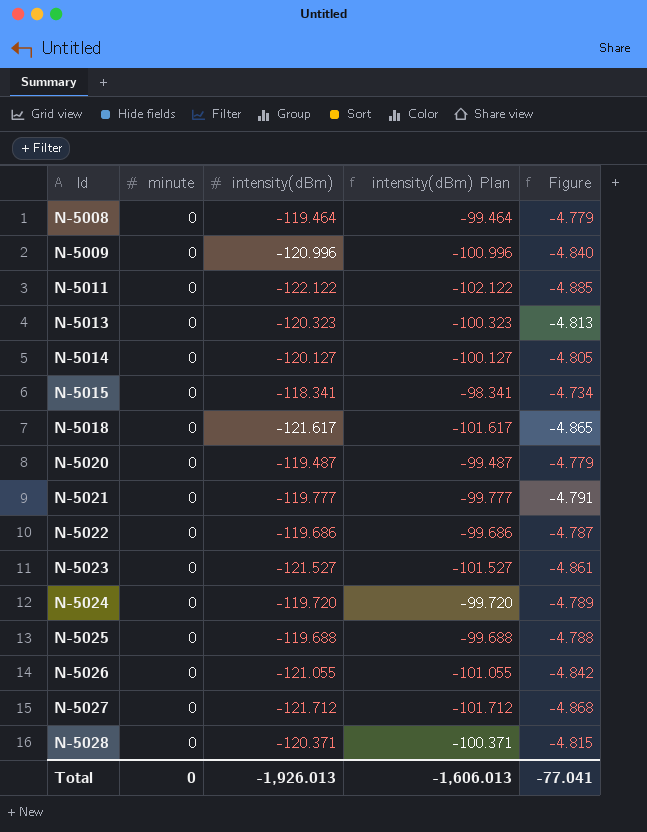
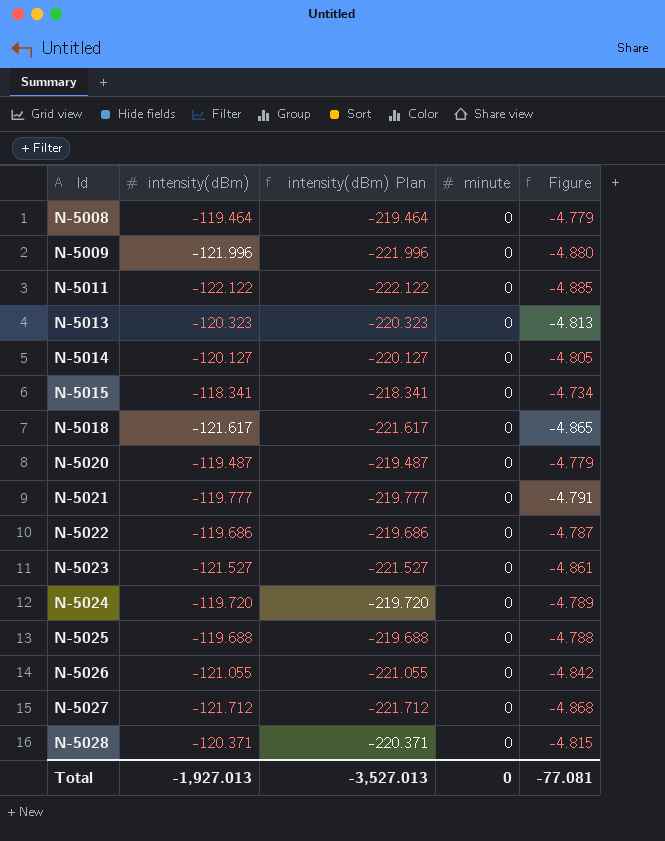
column intensity(dBm) Plan | formula: [intensity(dBm)] + 20 -> [intensity(dBm)] - 100
column minute | position: 2 -> 4
N-5009 | intensity(dBm): -120.996 -> -121.996
N-5009 | Figure: -4.840 -> -4.880
Total | intensity(dBm): -1,926.013 -> -1,927.013
Total | intensity(dBm) Plan: -1,606.013 -> -3,527.013
Total | Figure: -77.041 -> -77.081

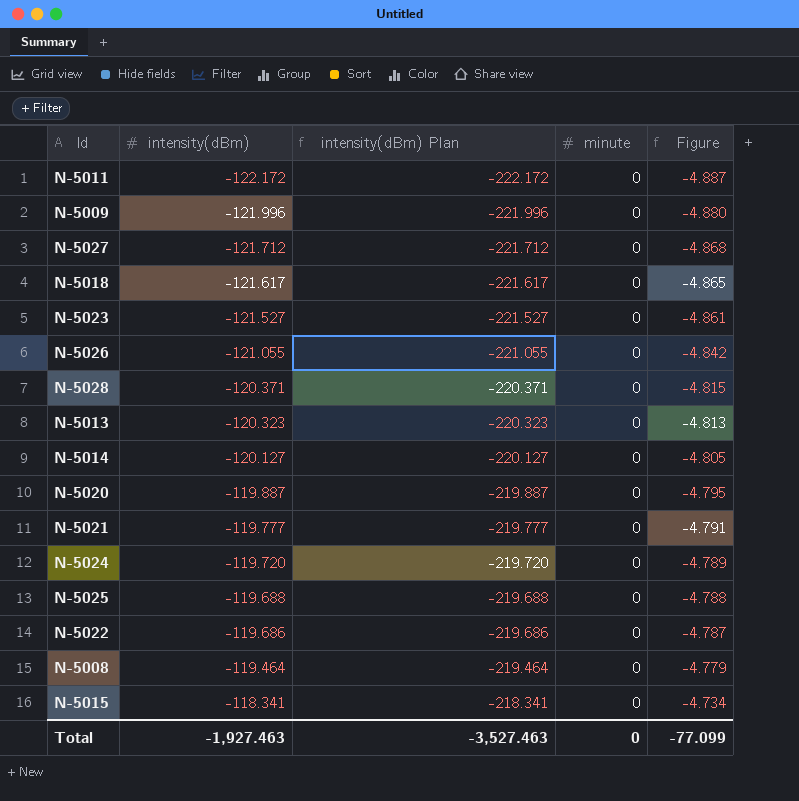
row order: Id ascending -> intensity(dBm) ascending
N-5011 | intensity(dBm): -122.122 -> -122.172
N-5011 | intensity(dBm) Plan: -222.122 -> -222.172
N-5011 | Figure: -4.885 -> -4.887
N-5020 | intensity(dBm): -119.487 -> -119.887
N-5020 | intensity(dBm) Plan: -219.487 -> -219.887
N-5020 | Figure: -4.779 -> -4.795
Total | intensity(dBm): -1,927.013 -> -1,927.463
Total | intensity(dBm) Plan: -3,527.013 -> -3,527.463
Total | Figure: -77.081 -> -77.099

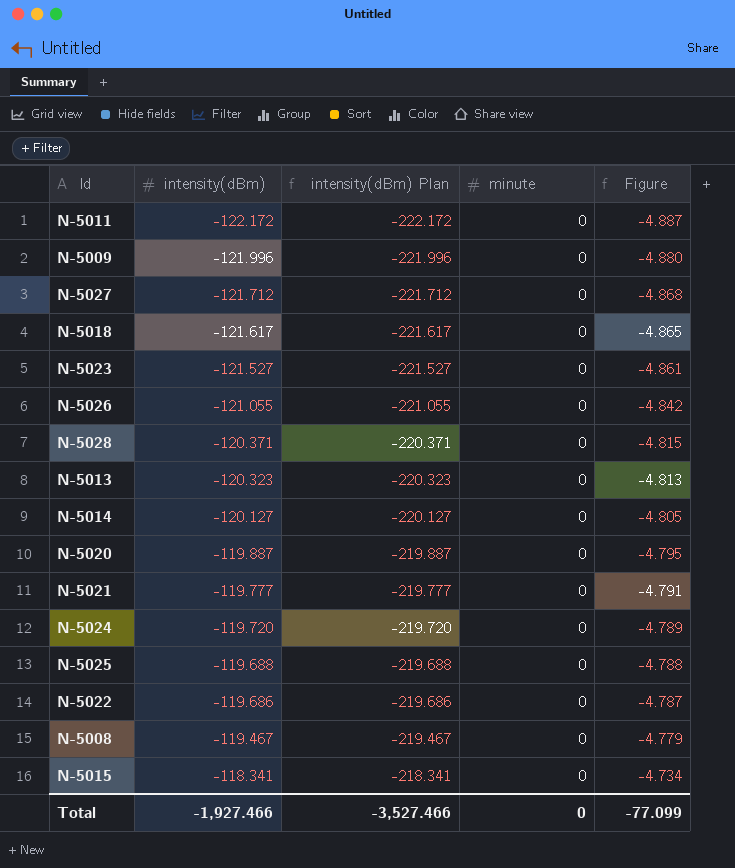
N-5008 | intensity(dBm): -119.464 -> -119.467
N-5008 | intensity(dBm) Plan: -219.464 -> -219.467
Total | intensity(dBm): -1,927.463 -> -1,927.466
Total | intensity(dBm) Plan: -3,527.463 -> -3,527.466

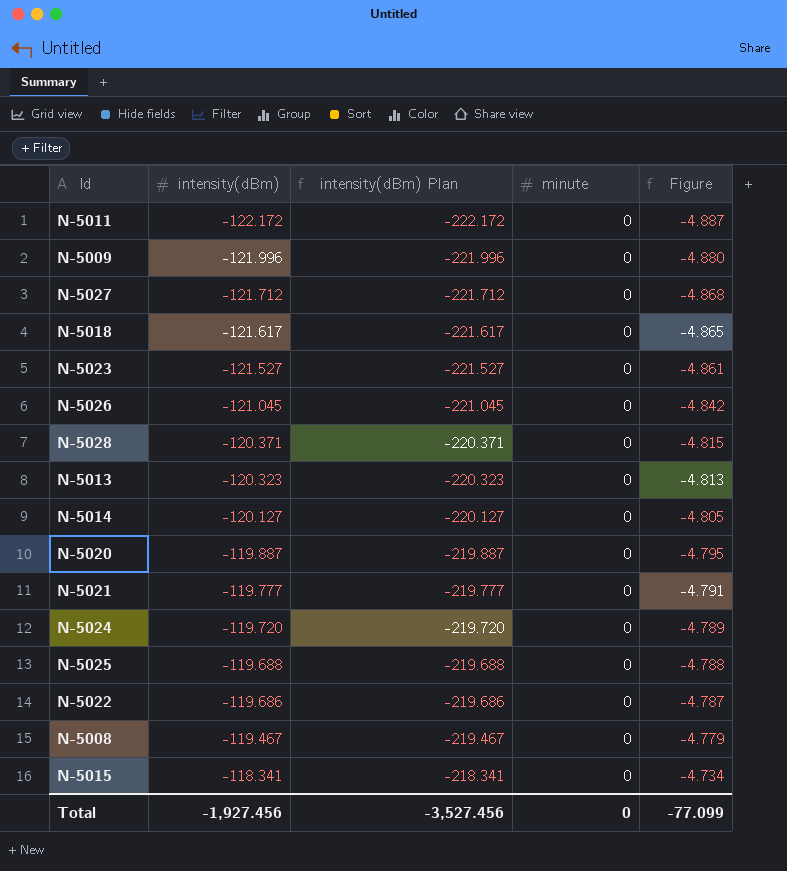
N-5026 | intensity(dBm): -121.055 -> -121.045
N-5026 | intensity(dBm) Plan: -221.055 -> -221.045
Total | intensity(dBm): -1,927.466 -> -1,927.456
Total | intensity(dBm) Plan: -3,527.466 -> -3,527.456

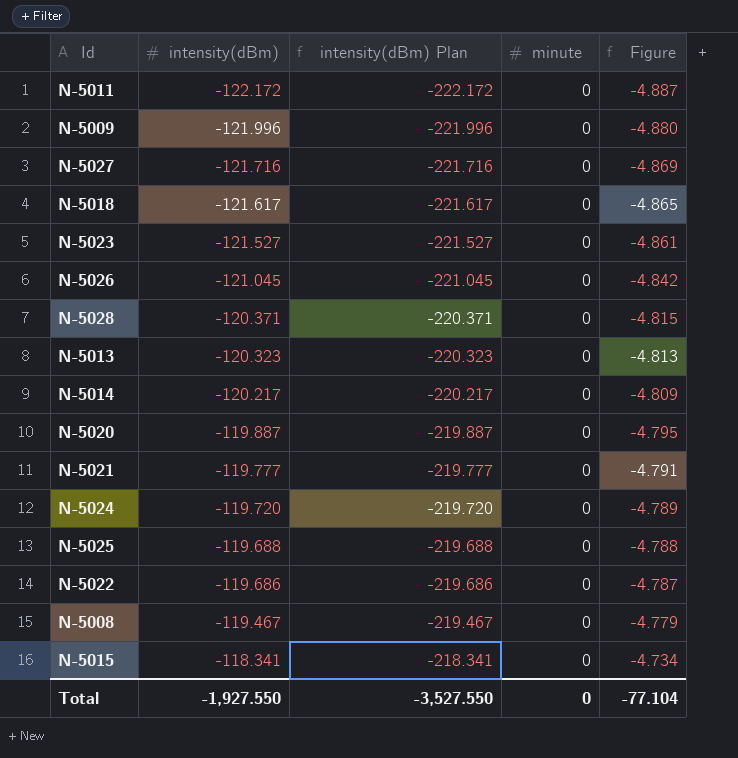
N-5027 | intensity(dBm): -121.712 -> -121.716
N-5027 | intensity(dBm) Plan: -221.712 -> -221.716
N-5027 | Figure: -4.868 -> -4.869
N-5014 | intensity(dBm): -120.127 -> -120.217
N-5014 | intensity(dBm) Plan: -220.127 -> -220.217
N-5014 | Figure: -4.805 -> -4.809
Total | intensity(dBm): -1,927.456 -> -1,927.550
Total | intensity(dBm) Plan: -3,527.456 -> -3,527.550
Total | Figure: -77.099 -> -77.104

